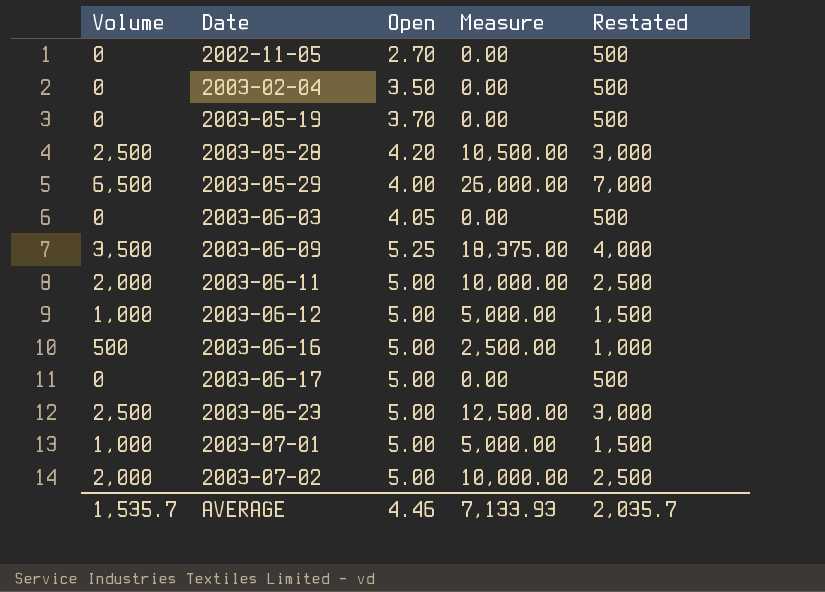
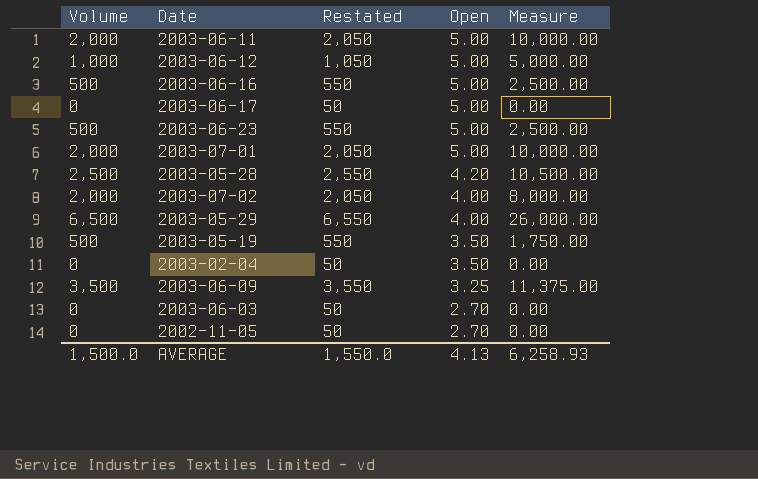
row order: Date ascending -> Open descending
column Restated | formula: [Volume] + 500 -> [Volume] + 50
column Restated | position: 5 -> 3
2003-06-23 | Volume: 2,500 -> 500
2003-06-23 | Measure: 12,500.00 -> 2,500.00
2003-07-01 | Volume: 1,000 -> 2,000
2003-07-01 | Measure: 5,000.00 -> 10,000.00
2003-07-02 | Open: 5.00 -> 4.00
2003-07-02 | Measure: 10,000.00 -> 8,000.00
2003-05-19 | Volume: 0 -> 500
2003-05-19 | Open: 3.70 -> 3.50
2003-05-19 | Measure: 0.00 -> 1,750.00
2003-06-09 | Open: 5.25 -> 3.25
2003-06-09 | Measure: 18,375.00 -> 11,375.00
2003-06-03 | Open: 4.05 -> 2.70
AVERAGE | Volume: 1,535.7 -> 1,500.0
AVERAGE | Restated: 2,035.7 -> 1,550.0
AVERAGE | Open: 4.46 -> 4.13
AVERAGE | Measure: 7,133.93 -> 6,258.93

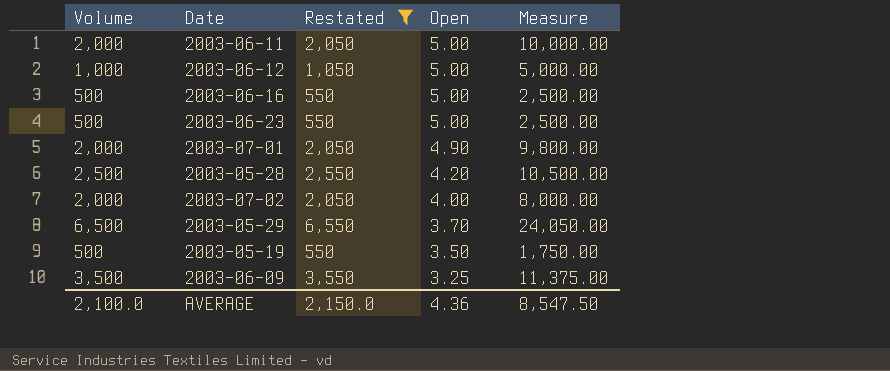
filter: none -> Restated != 50
2003-07-01 | Open: 5.00 -> 4.90
2003-07-01 | Measure: 10,000.00 -> 9,800.00
2003-05-29 | Open: 4.00 -> 3.70
2003-05-29 | Measure: 26,000.00 -> 24,050.00
AVERAGE | Volume: 1,500.0 -> 2,100.0
AVERAGE | Restated: 1,550.0 -> 2,150.0
AVERAGE | Open: 4.13 -> 4.36
AVERAGE | Measure: 6,258.93 -> 8,547.50

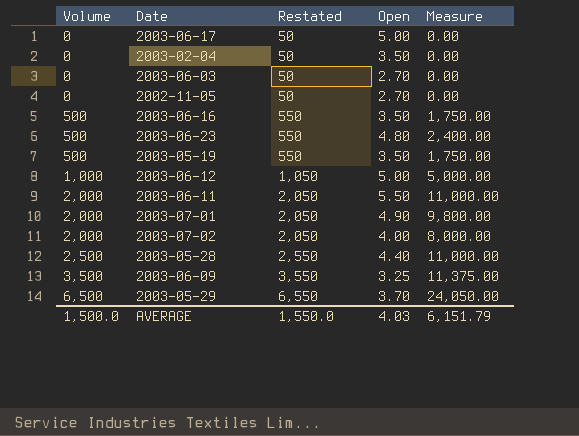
filter: Restated != 50 -> none
row order: Open descending -> Volume ascending
2003-06-16 | Open: 5.00 -> 3.50
2003-06-16 | Measure: 2,500.00 -> 1,750.00
2003-06-23 | Open: 5.00 -> 4.80
2003-06-23 | Measure: 2,500.00 -> 2,400.00
2003-06-11 | Open: 5.00 -> 5.50
2003-06-11 | Measure: 10,000.00 -> 11,000.00
2003-05-28 | Open: 4.20 -> 4.40
2003-05-28 | Measure: 10,500.00 -> 11,000.00
AVERAGE | Volume: 2,100.0 -> 1,500.0
AVERAGE | Restated: 2,150.0 -> 1,550.0
AVERAGE | Open: 4.36 -> 4.03
AVERAGE | Measure: 8,547.50 -> 6,151.79

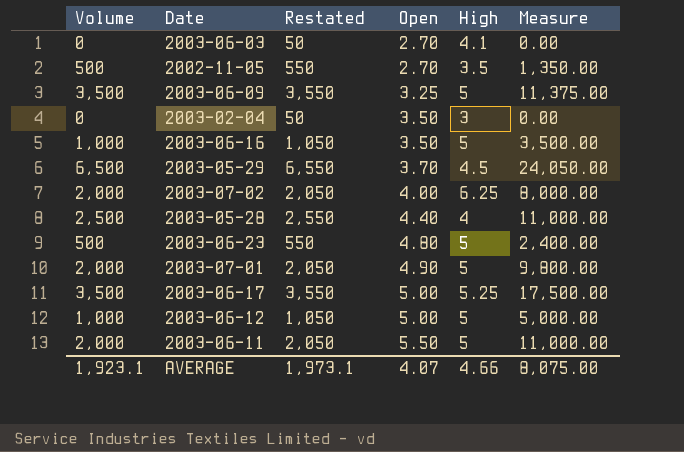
row order: Volume ascending -> Open ascending
column High | position: none -> 5
row 2003-05-19: 500 | 550 | 3.50 | 1,750.00 -> none
2002-11-05 | Volume: 0 -> 500
2002-11-05 | Restated: 50 -> 550
2002-11-05 | Measure: 0.00 -> 1,350.00
2003-06-16 | Volume: 500 -> 1,000
2003-06-16 | Restated: 550 -> 1,050
2003-06-16 | Measure: 1,750.00 -> 3,500.00
2003-06-17 | Volume: 0 -> 3,500
2003-06-17 | Restated: 50 -> 3,550
2003-06-17 | Measure: 0.00 -> 17,500.00
AVERAGE | Volume: 1,500.0 -> 1,923.1
AVERAGE | Restated: 1,550.0 -> 1,973.1
AVERAGE | Open: 4.03 -> 4.07
AVERAGE | Measure: 6,151.79 -> 8,075.00

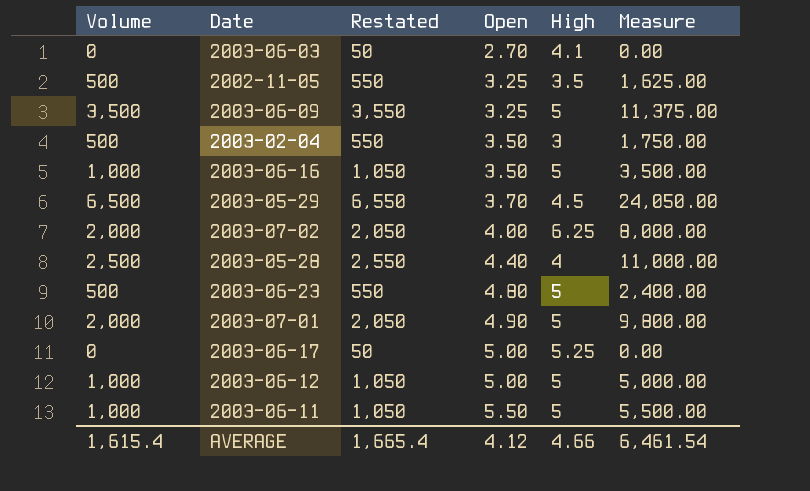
2002-11-05 | Open: 2.70 -> 3.25
2002-11-05 | Measure: 1,350.00 -> 1,625.00
2003-02-04 | Volume: 0 -> 500
2003-02-04 | Restated: 50 -> 550
2003-02-04 | Measure: 0.00 -> 1,750.00
2003-06-17 | Volume: 3,500 -> 0
2003-06-17 | Restated: 3,550 -> 50
2003-06-17 | Measure: 17,500.00 -> 0.00
2003-06-11 | Volume: 2,000 -> 1,000
2003-06-11 | Restated: 2,050 -> 1,050
2003-06-11 | Measure: 11,000.00 -> 5,500.00
AVERAGE | Volume: 1,923.1 -> 1,615.4
AVERAGE | Restated: 1,973.1 -> 1,665.4
AVERAGE | Open: 4.07 -> 4.12
AVERAGE | Measure: 8,075.00 -> 6,461.54

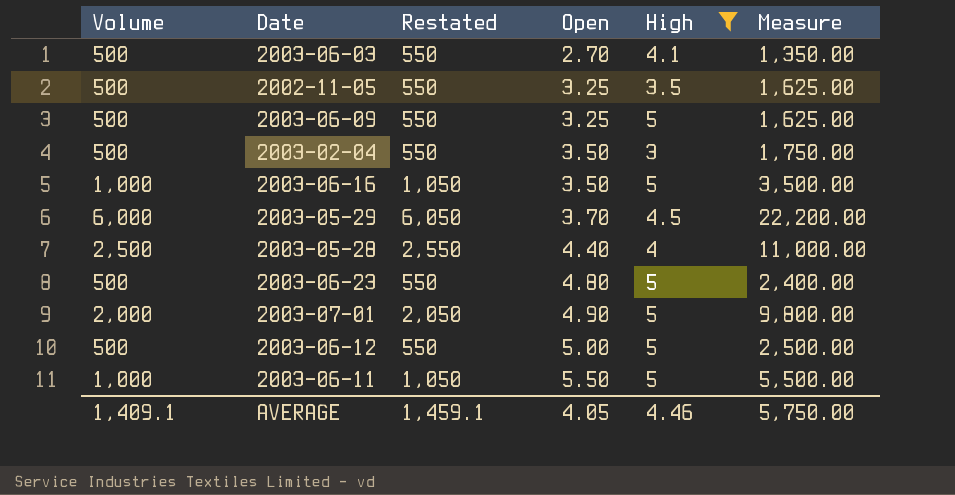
filter: none -> High <= 5
2003-06-03 | Volume: 0 -> 500
2003-06-03 | Restated: 50 -> 550
2003-06-03 | Measure: 0.00 -> 1,350.00
2003-06-09 | Volume: 3,500 -> 500
2003-06-09 | Restated: 3,550 -> 550
2003-06-09 | Measure: 11,375.00 -> 1,625.00
2003-05-29 | Volume: 6,500 -> 6,000
2003-05-29 | Restated: 6,550 -> 6,050
2003-05-29 | Measure: 24,050.00 -> 22,200.00
2003-06-12 | Volume: 1,000 -> 500
2003-06-12 | Restated: 1,050 -> 550
2003-06-12 | Measure: 5,000.00 -> 2,500.00
AVERAGE | Volume: 1,615.4 -> 1,409.1
AVERAGE | Restated: 1,665.4 -> 1,459.1
AVERAGE | Open: 4.12 -> 4.05
AVERAGE | High: 4.66 -> 4.46
AVERAGE | Measure: 6,461.54 -> 5,750.00

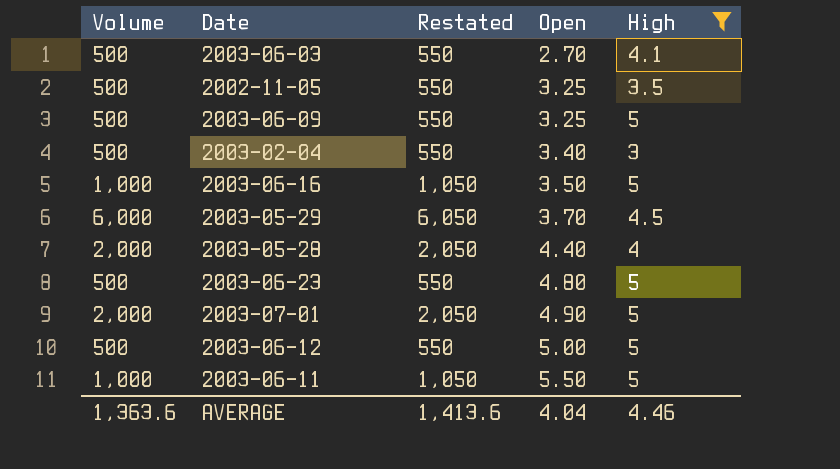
column Measure | formula: [Volume] * [Open] -> none
2003-02-04 | Open: 3.50 -> 3.40
2003-05-28 | Volume: 2,500 -> 2,000
2003-05-28 | Restated: 2,550 -> 2,050
AVERAGE | Volume: 1,409.1 -> 1,363.6
AVERAGE | Restated: 1,459.1 -> 1,413.6
AVERAGE | Open: 4.05 -> 4.04

